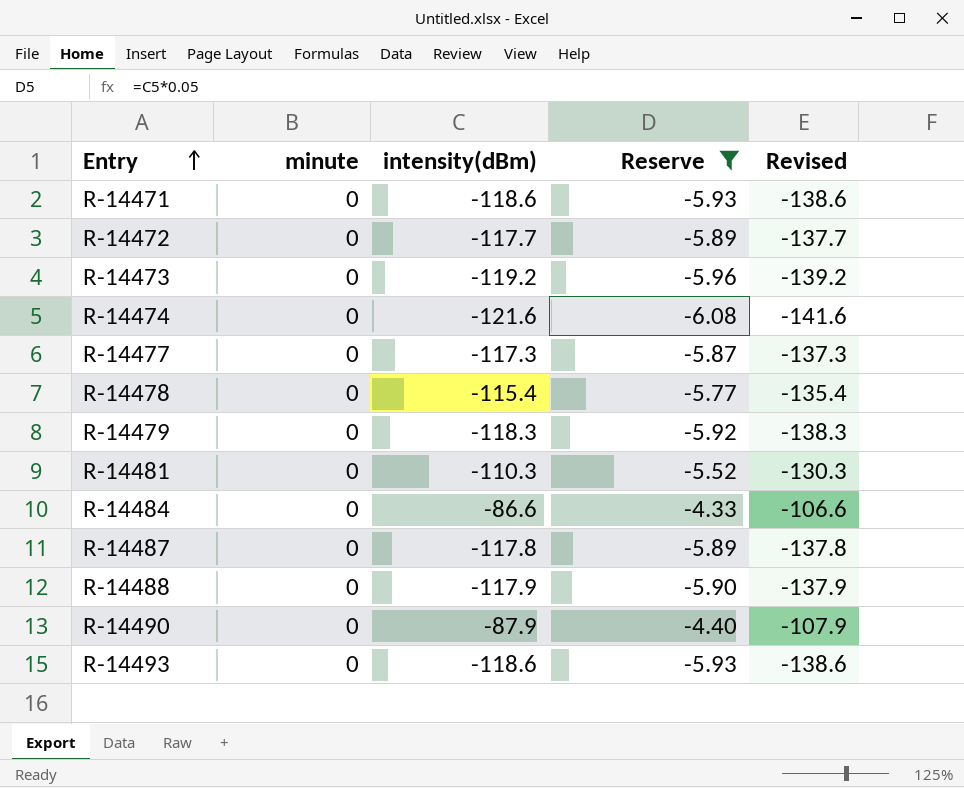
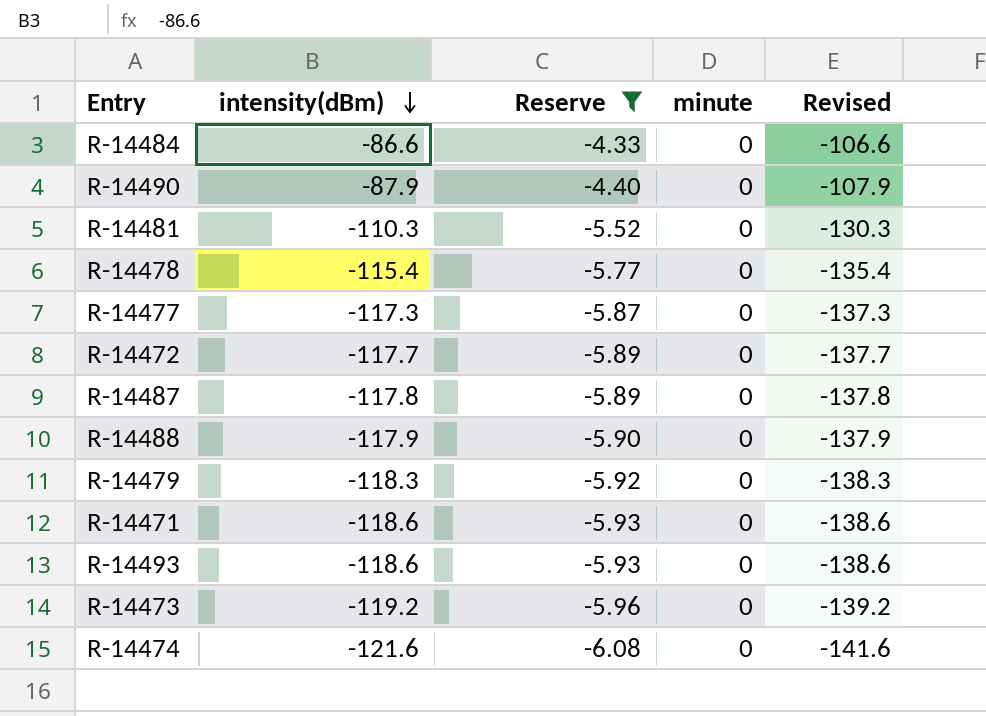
row order: Entry ascending -> intensity(dBm) descending
column minute | position: 2 -> 4

